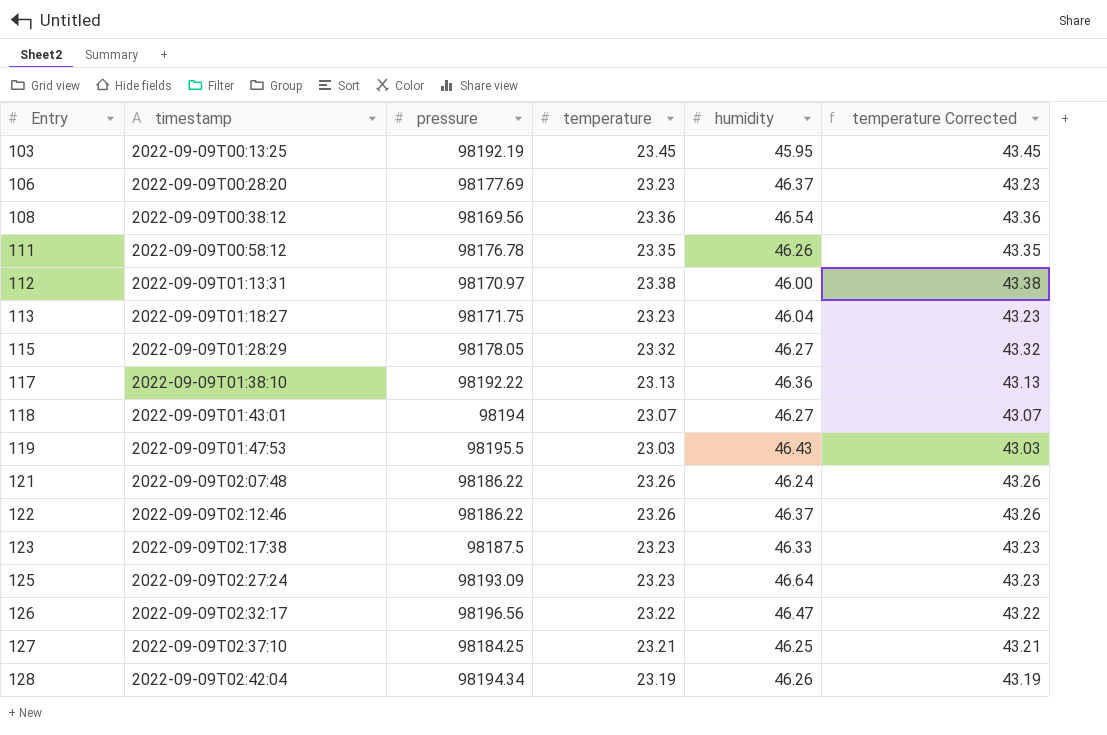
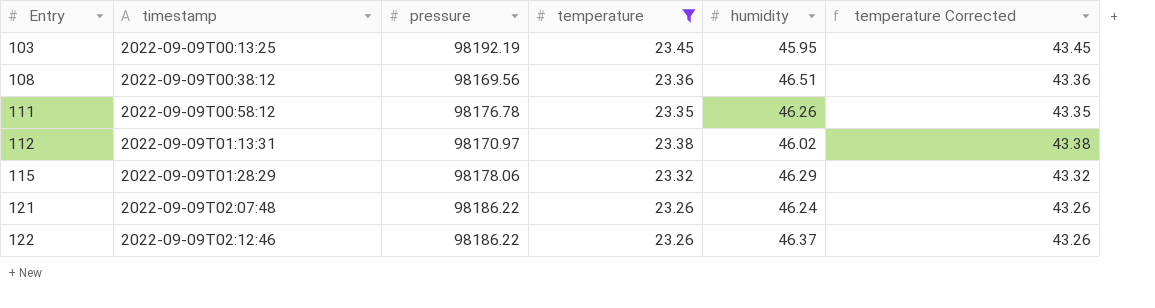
filter: none -> temperature >= 23.26
108 | humidity: 46.54 -> 46.51
112 | humidity: 46.00 -> 46.02
115 | pressure: 98178.05 -> 98178.06
115 | humidity: 46.27 -> 46.29

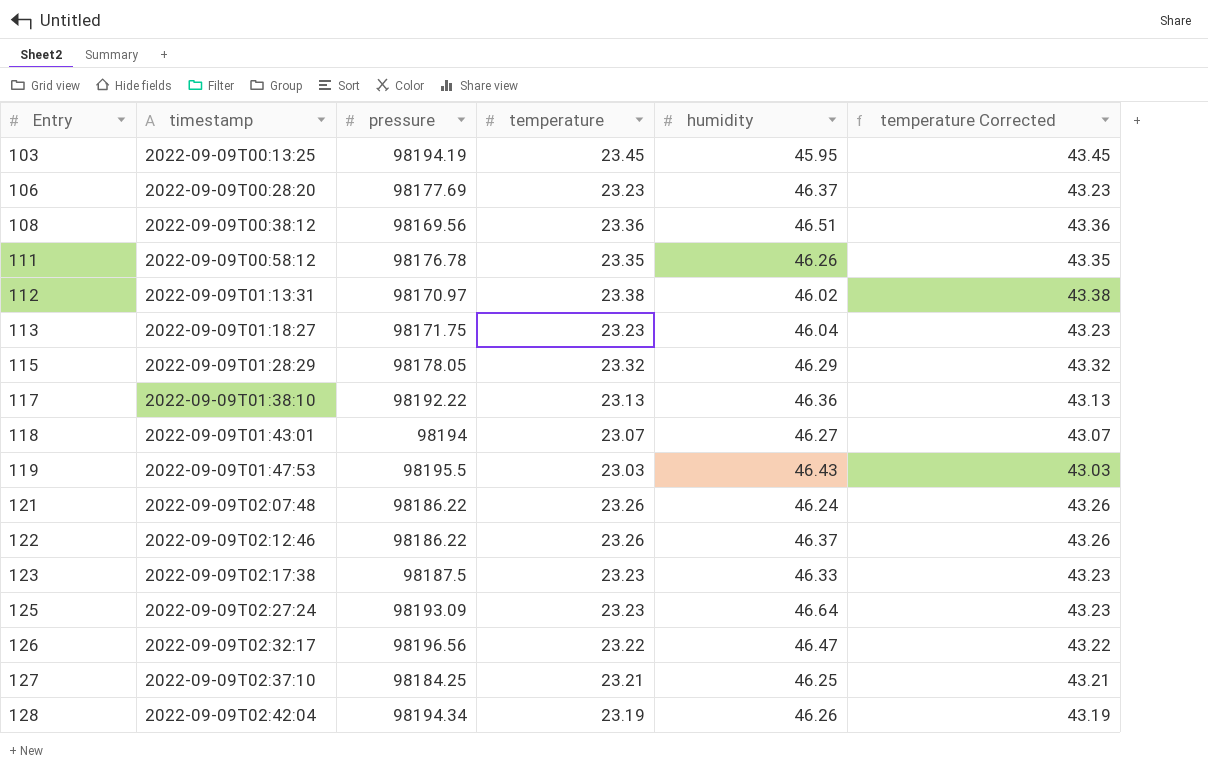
filter: temperature >= 23.26 -> none
103 | pressure: 98192.19 -> 98194.19
115 | pressure: 98178.06 -> 98178.05

